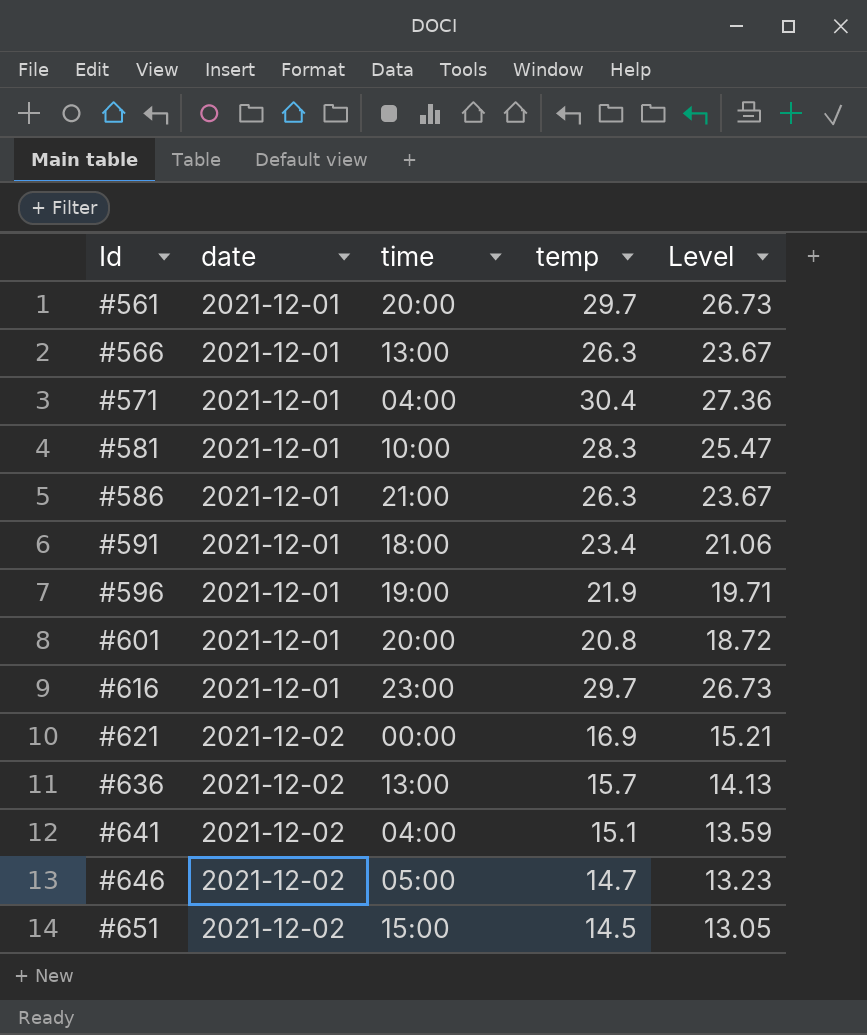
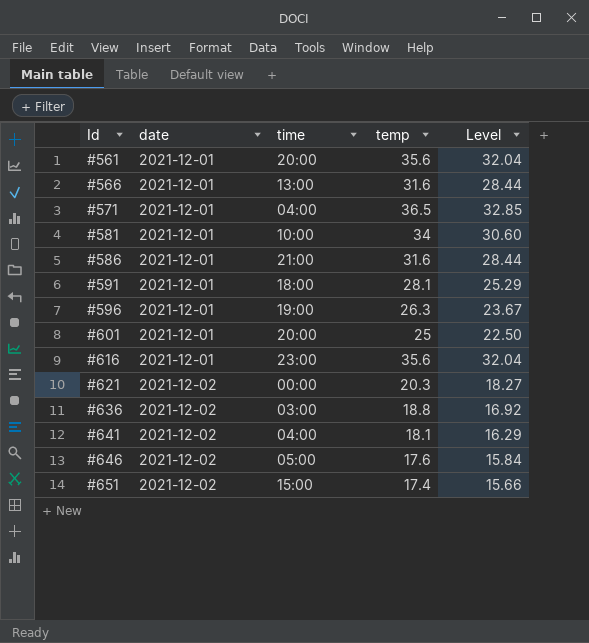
#561 | temp: 29.7 -> 35.6
#561 | Level: 26.73 -> 32.04
#566 | temp: 26.3 -> 31.6
#566 | Level: 23.67 -> 28.44
#571 | temp: 30.4 -> 36.5
#571 | Level: 27.36 -> 32.85
#581 | temp: 28.3 -> 34
#581 | Level: 25.47 -> 30.60
#586 | temp: 26.3 -> 31.6
#586 | Level: 23.67 -> 28.44
#591 | temp: 23.4 -> 28.1
#591 | Level: 21.06 -> 25.29
#596 | temp: 21.9 -> 26.3
#596 | Level: 19.71 -> 23.67
#601 | temp: 20.8 -> 25
#601 | Level: 18.72 -> 22.50
#616 | temp: 29.7 -> 35.6
#616 | Level: 26.73 -> 32.04
#621 | temp: 16.9 -> 20.3
#621 | Level: 15.21 -> 18.27
#636 | time: 13:00 -> 03:00
#636 | temp: 15.7 -> 18.8
#636 | Level: 14.13 -> 16.92
#641 | temp: 15.1 -> 18.1
#641 | Level: 13.59 -> 16.29
#646 | temp: 14.7 -> 17.6
#646 | Level: 13.23 -> 15.84
#651 | temp: 14.5 -> 17.4
#651 | Level: 13.05 -> 15.66

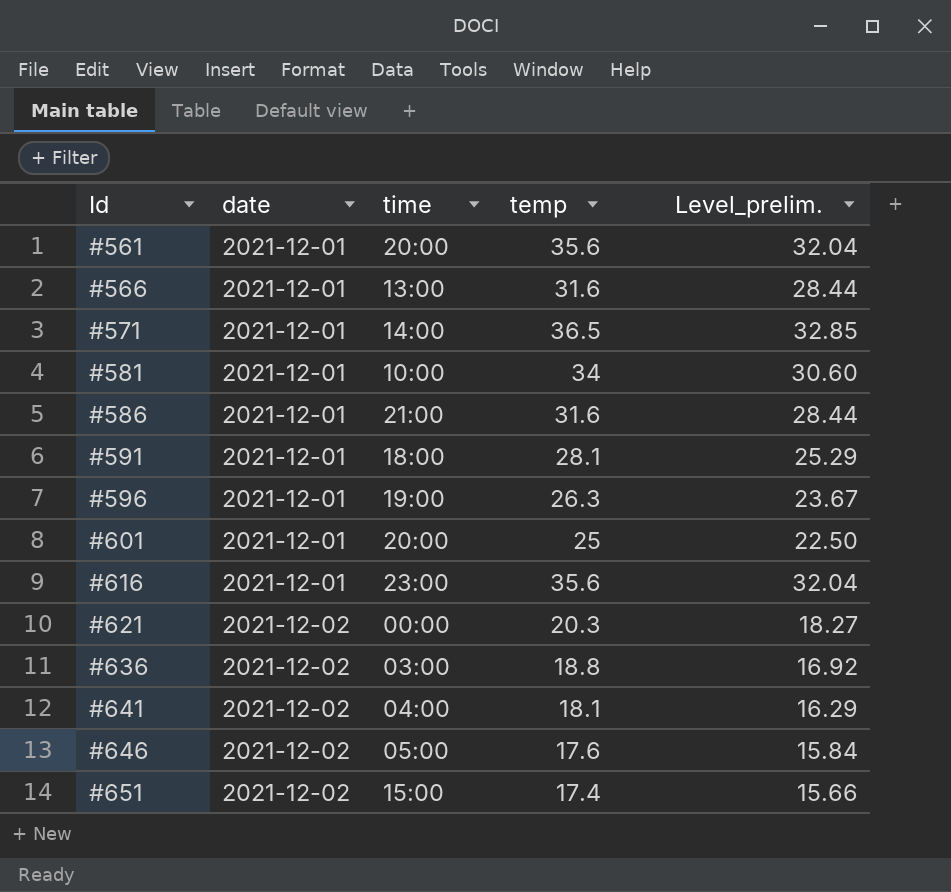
column name: Level -> Level_prelim.
#571 | time: 04:00 -> 14:00

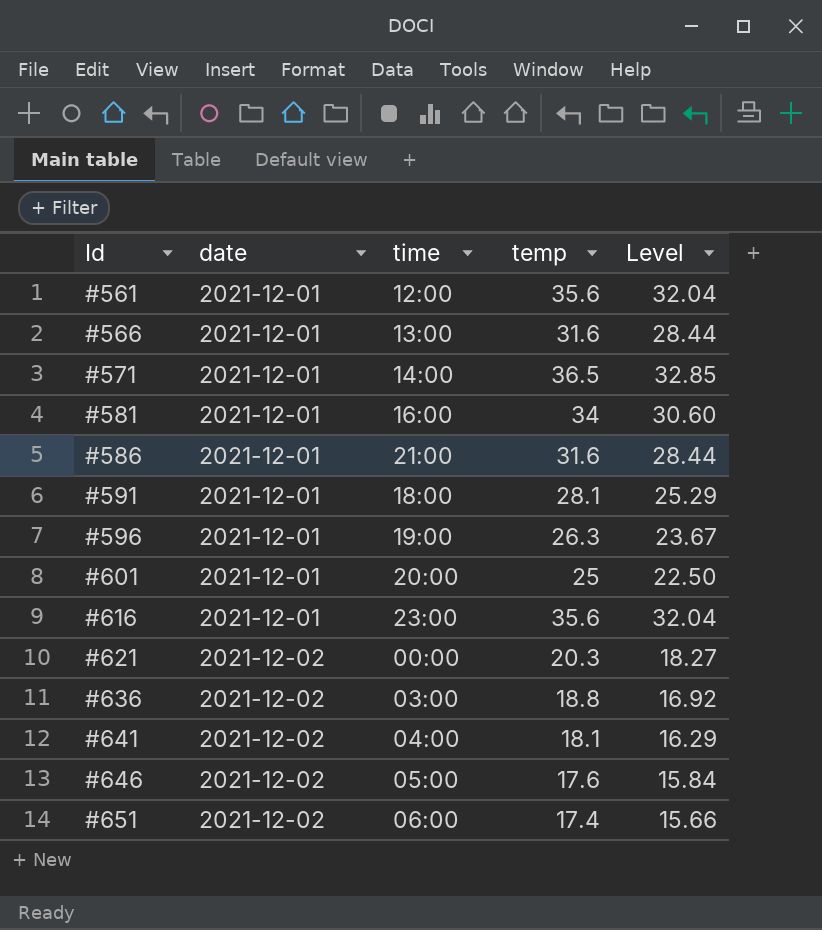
column name: Level_prelim. -> Level
#561 | time: 20:00 -> 12:00
#581 | time: 10:00 -> 16:00
#651 | time: 15:00 -> 06:00

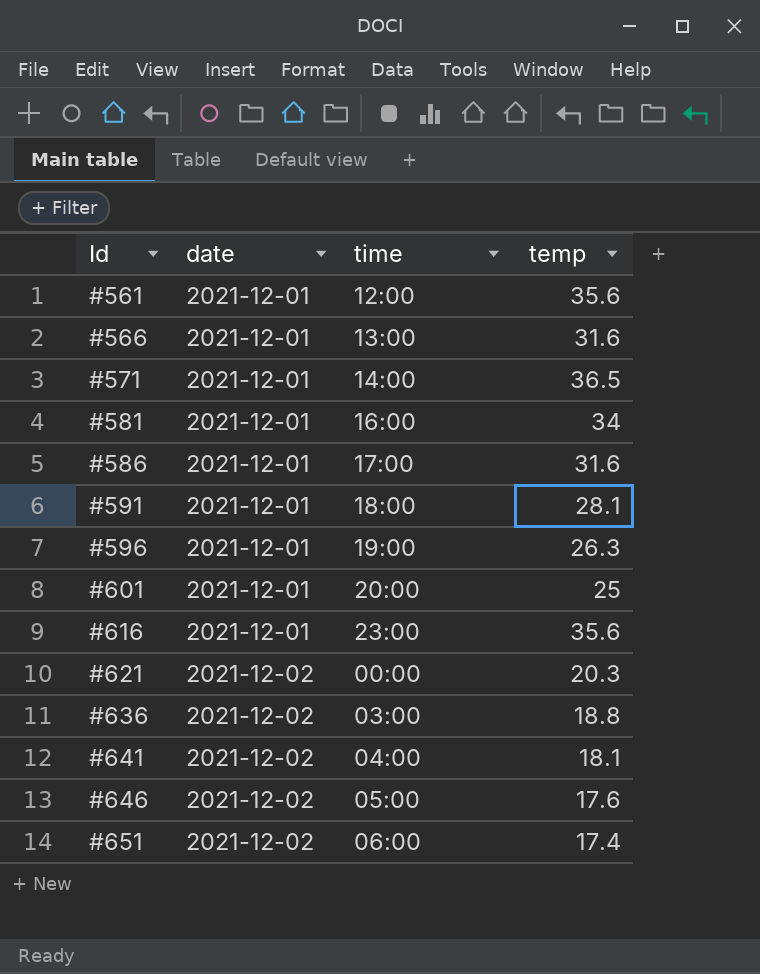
column Level | formula: [temp] * 0.9 -> none
#586 | time: 21:00 -> 17:00

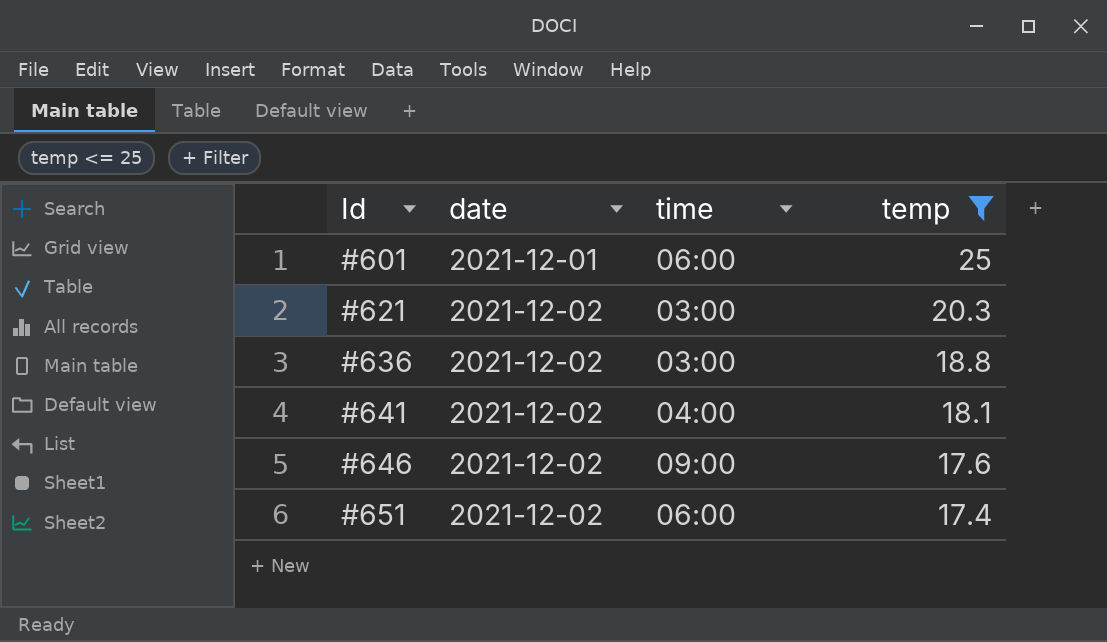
filter: none -> temp <= 25
#601 | time: 20:00 -> 06:00
#621 | time: 00:00 -> 03:00
#646 | time: 05:00 -> 09:00

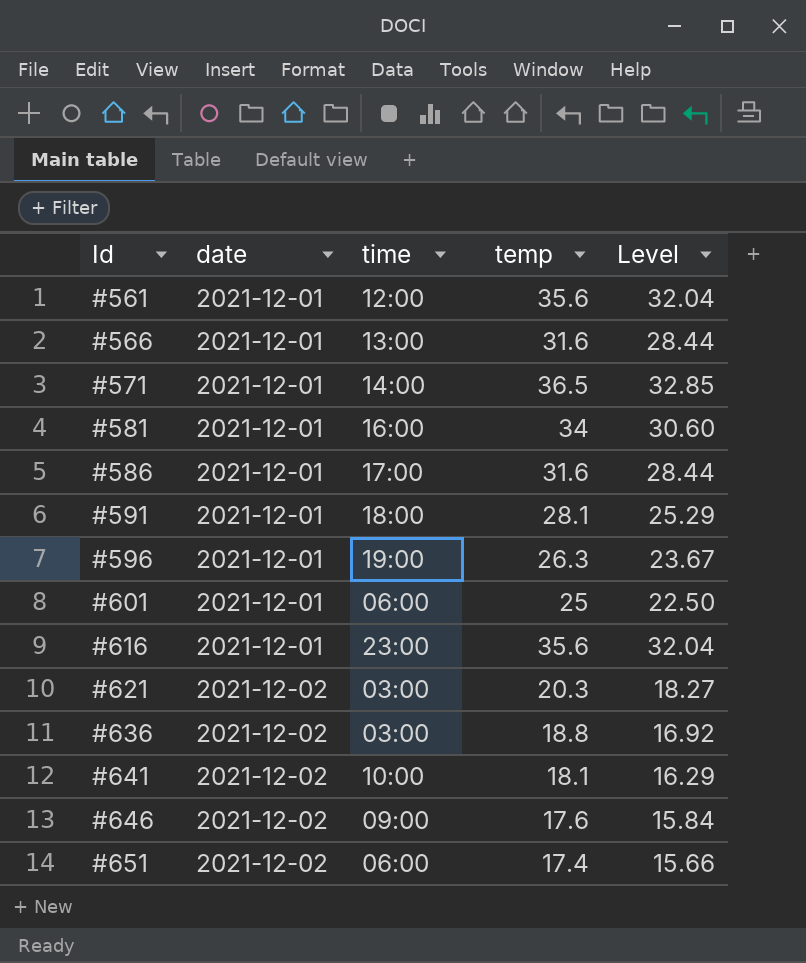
filter: temp <= 25 -> none
column Level | formula: none -> [temp] * 0.9
#641 | time: 04:00 -> 10:00

